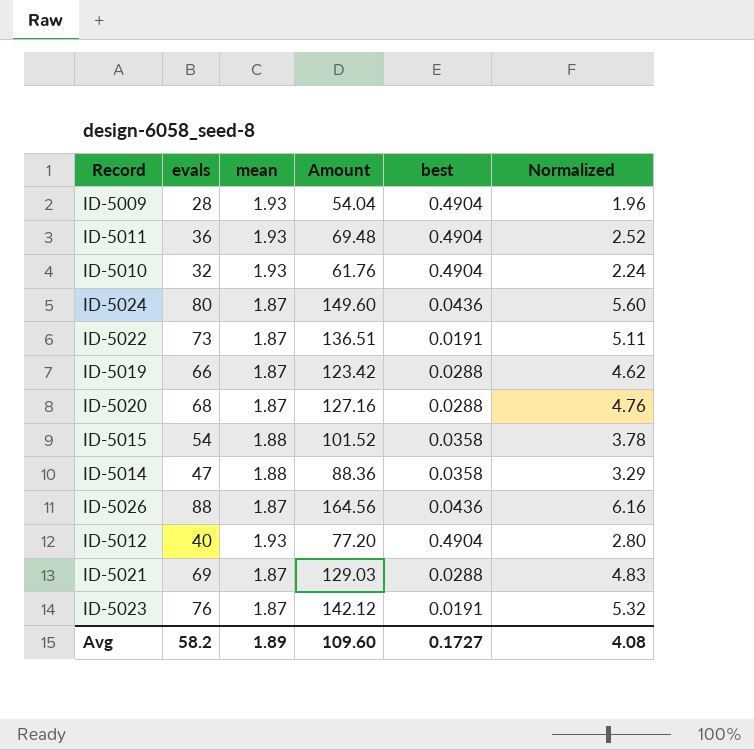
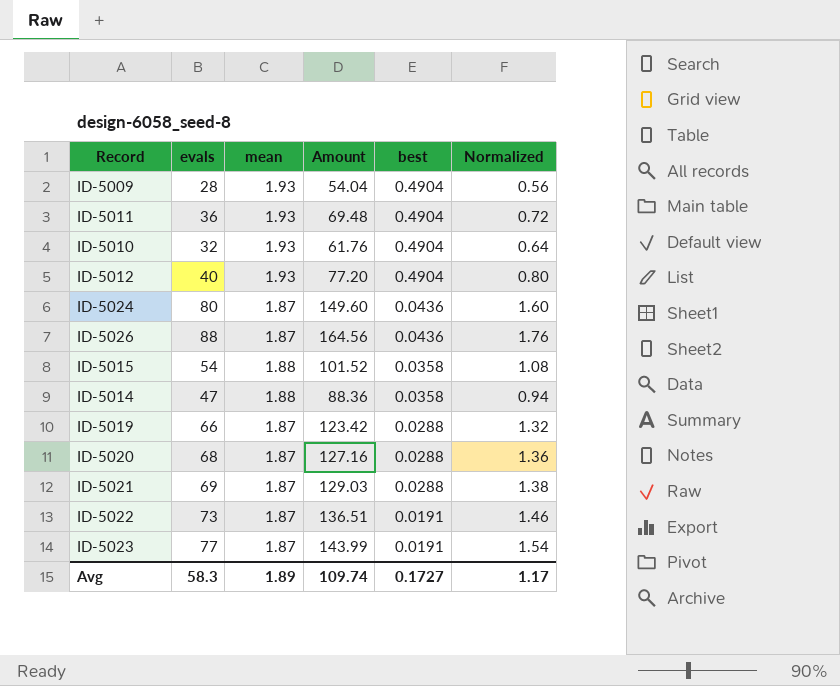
row order: none -> best descending
column Normalized | formula: [evals] * 0.07 -> [evals] * 0.02
ID-5023 | evals: 76 -> 77
ID-5023 | Amount: 142.12 -> 143.99
Avg | evals: 58.2 -> 58.3
Avg | Amount: 109.60 -> 109.74
Avg | Normalized: 4.08 -> 1.17

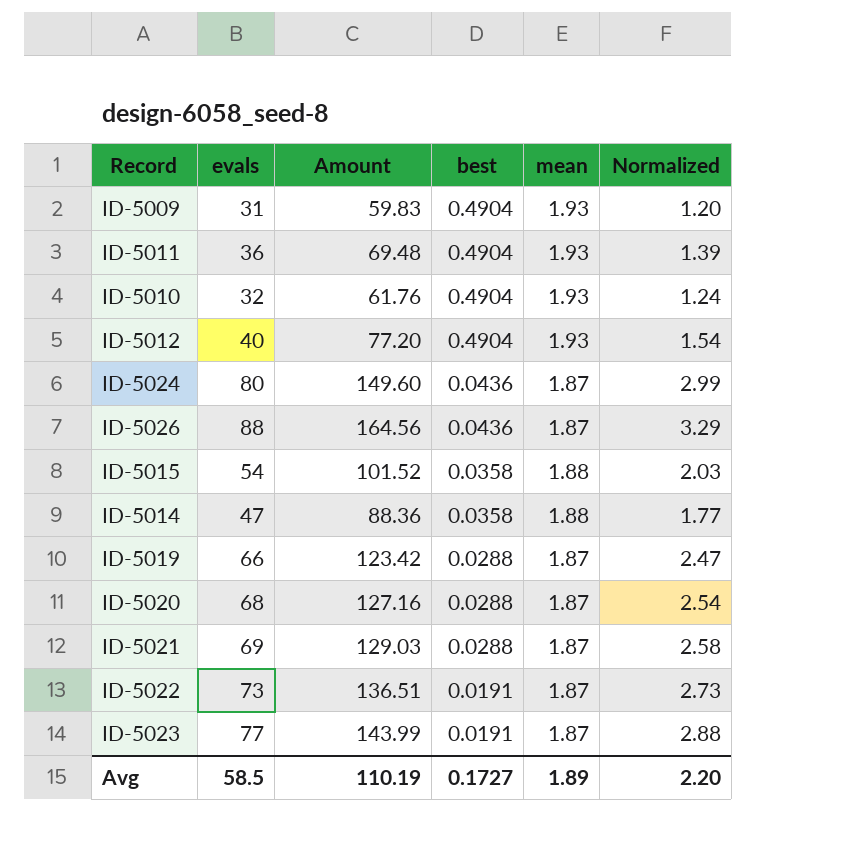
column mean | position: 3 -> 5
column Normalized | formula: [evals] * 0.02 -> [Amount] * 0.02
ID-5009 | evals: 28 -> 31
ID-5009 | Amount: 54.04 -> 59.83
Avg | evals: 58.3 -> 58.5
Avg | Amount: 109.74 -> 110.19
Avg | Normalized: 1.17 -> 2.20

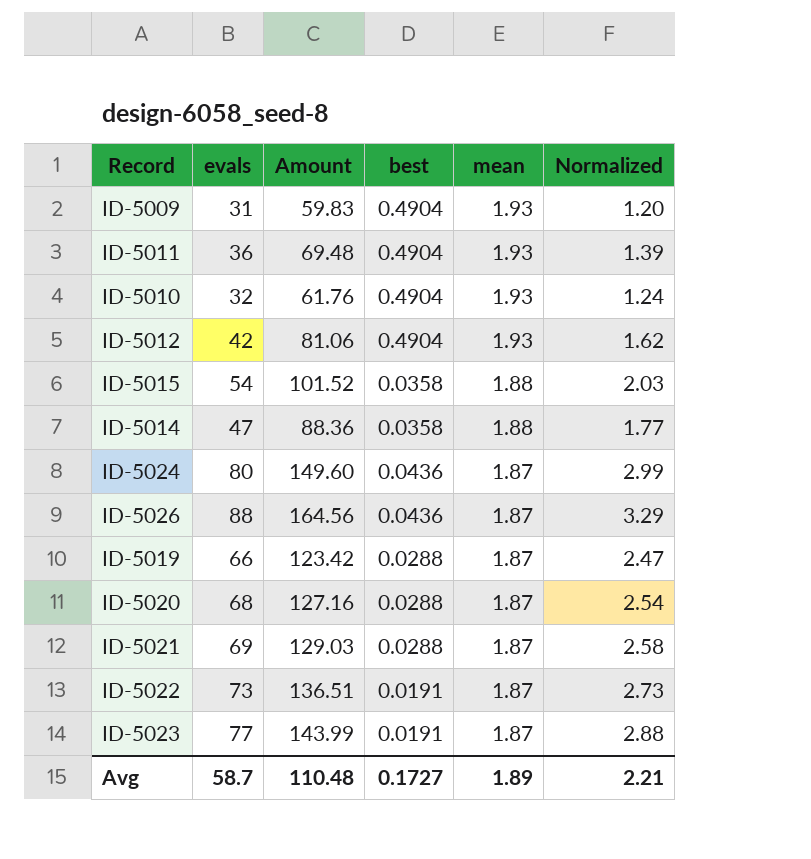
row order: best descending -> mean descending
ID-5012 | evals: 40 -> 42
ID-5012 | Amount: 77.20 -> 81.06
ID-5012 | Normalized: 1.54 -> 1.62
Avg | evals: 58.5 -> 58.7
Avg | Amount: 110.19 -> 110.48
Avg | Normalized: 2.20 -> 2.21

